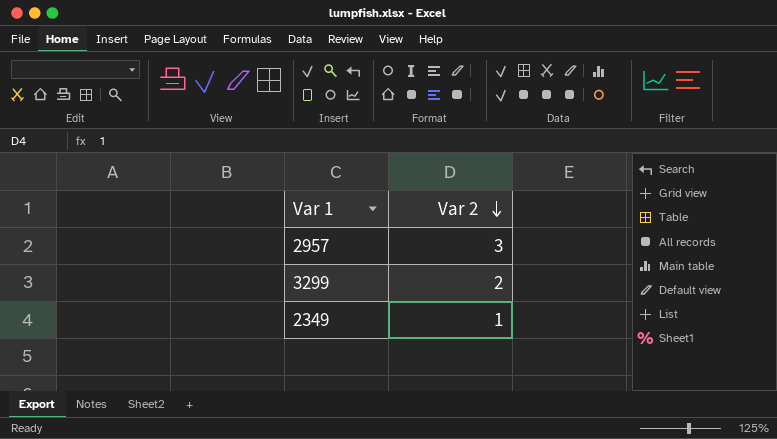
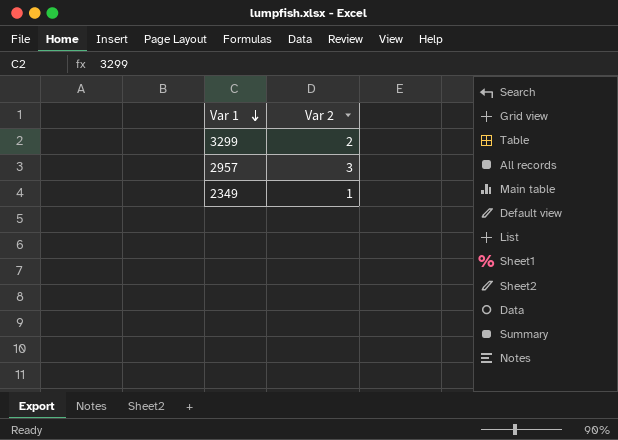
row order: Var 2 descending -> Var 1 descending

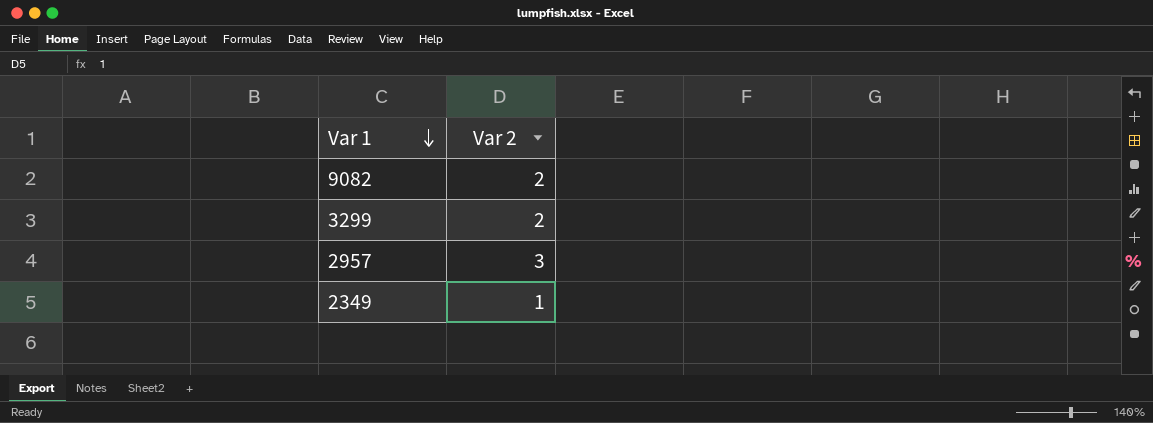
row 9082: none -> 2

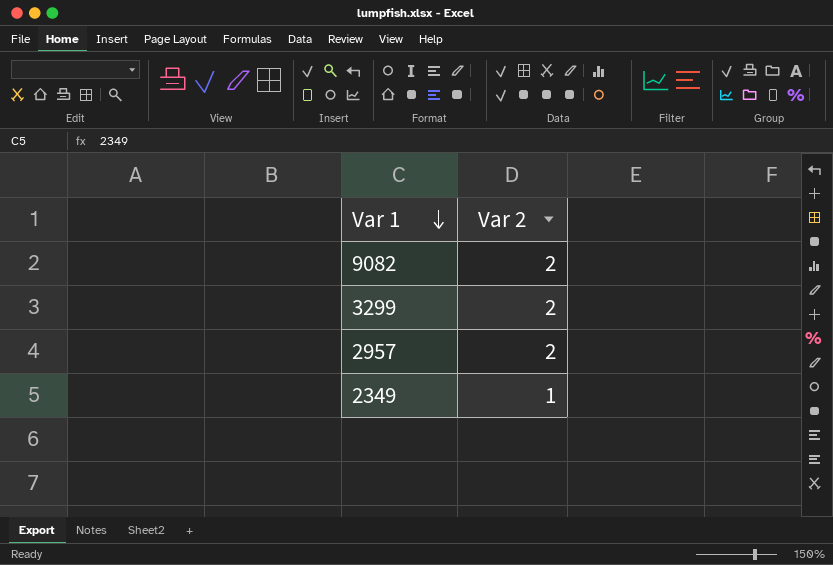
2957 | Var 2: 3 -> 2

